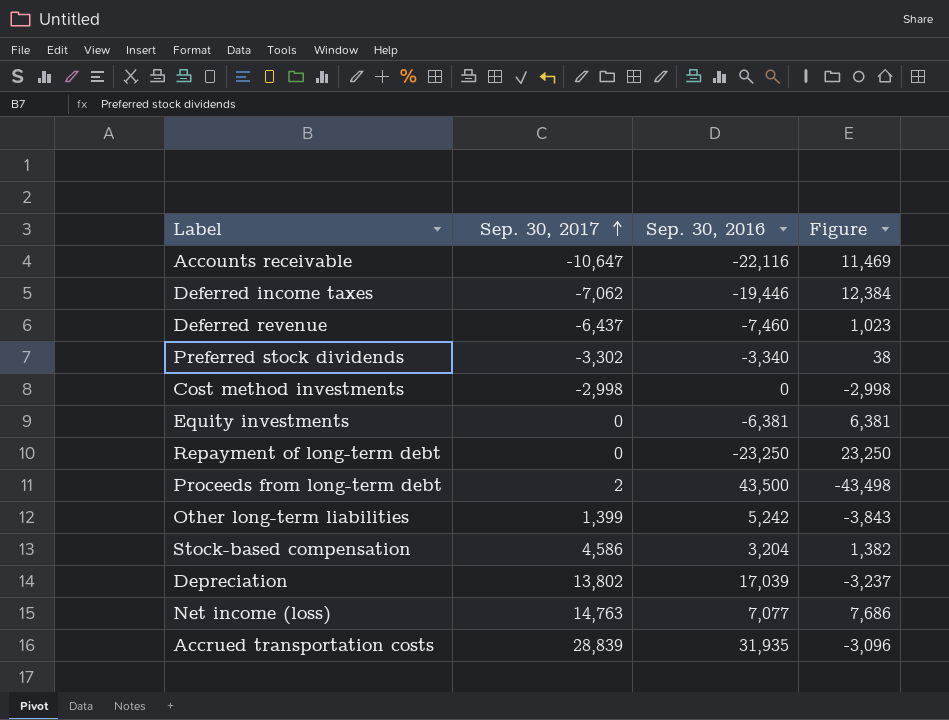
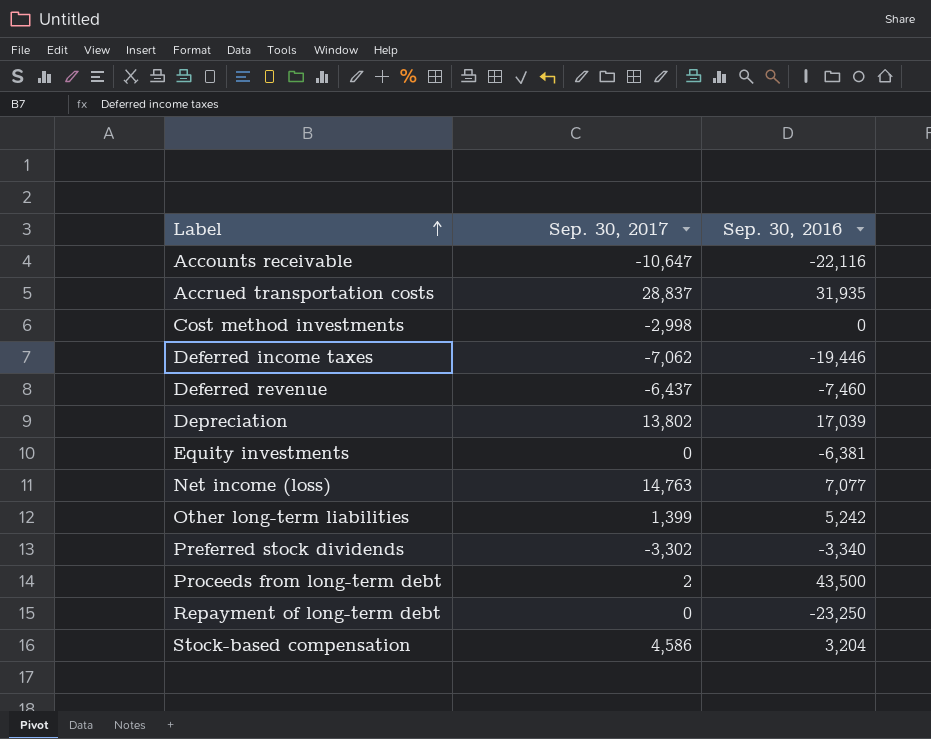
row order: Sep. 30, 2017 ascending -> Label ascending
column Figure | formula: [Sep. 30, 2017] - [Sep. 30, 2016] -> none
Accrued transportation costs | Sep. 30, 2017: 28,839 -> 28,837

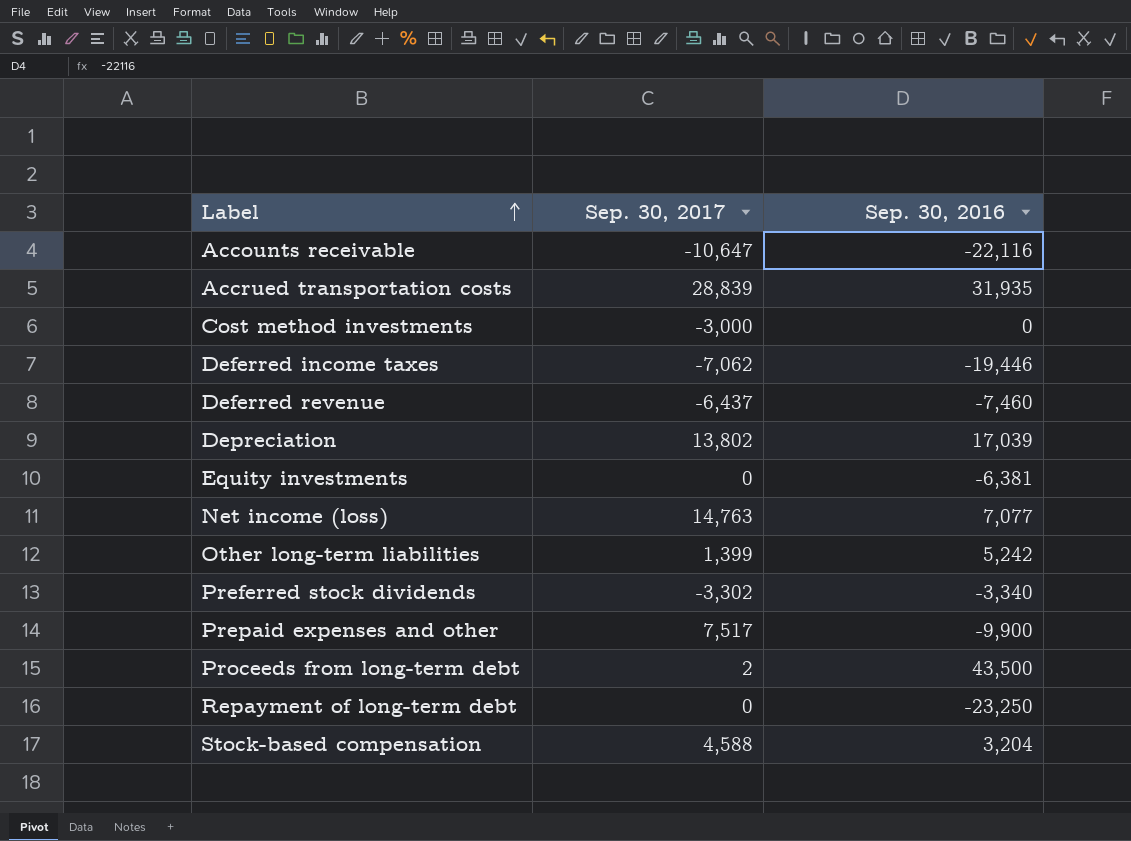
Accrued transportation costs | Sep. 30, 2017: 28,837 -> 28,839
Cost method investments | Sep. 30, 2017: -2,998 -> -3,000
row Prepaid expenses and other: none -> 7,517 | -9,900
Stock-based compensation | Sep. 30, 2017: 4,586 -> 4,588

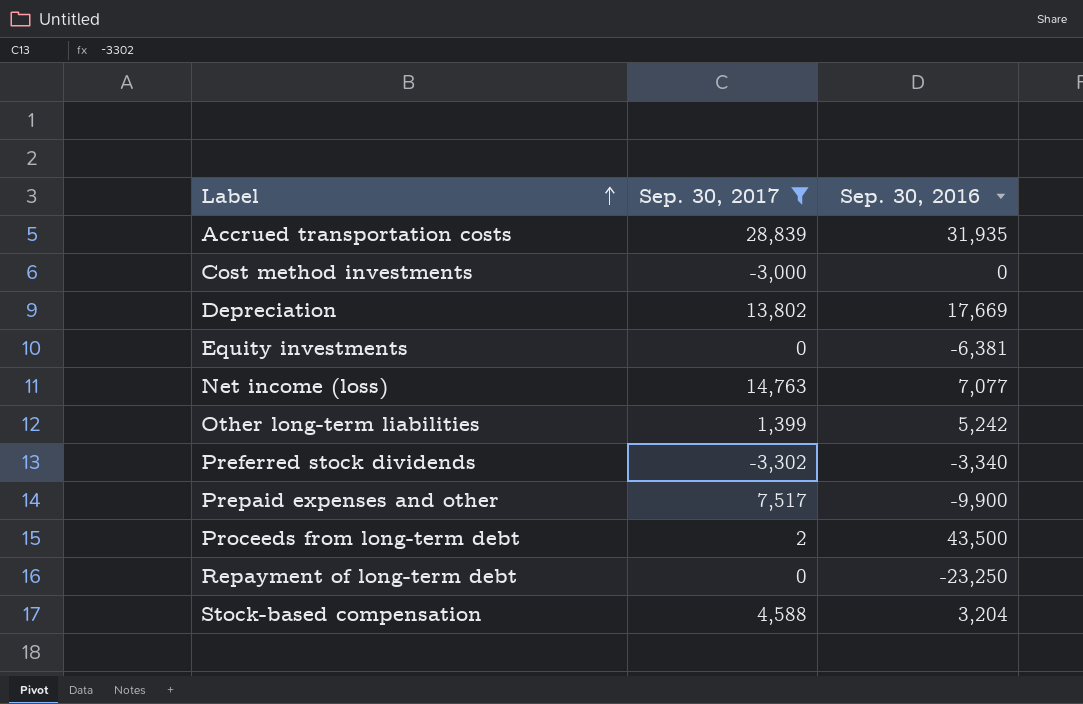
filter: none -> Sep. 30, 2017 >= -3,302
Depreciation | Sep. 30, 2016: 17,039 -> 17,669

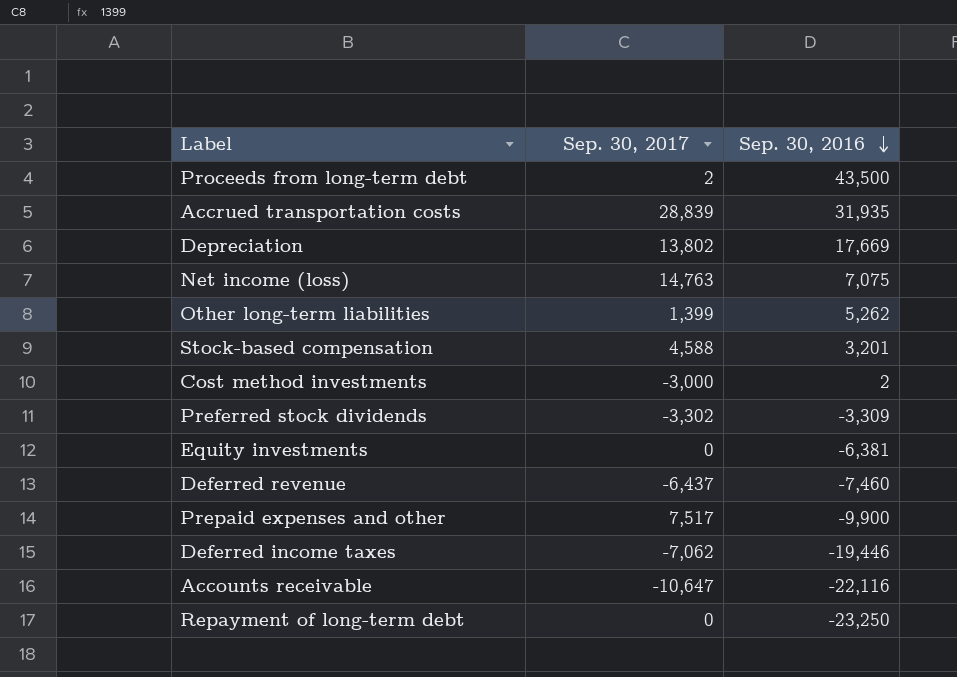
filter: Sep. 30, 2017 >= -3,302 -> none
row order: Label ascending -> Sep. 30, 2016 descending
Net income (loss) | Sep. 30, 2016: 7,077 -> 7,075
Other long-term liabilities | Sep. 30, 2016: 5,242 -> 5,262
Stock-based compensation | Sep. 30, 2016: 3,204 -> 3,201
Cost method investments | Sep. 30, 2016: 0 -> 2
Preferred stock dividends | Sep. 30, 2016: -3,340 -> -3,309

